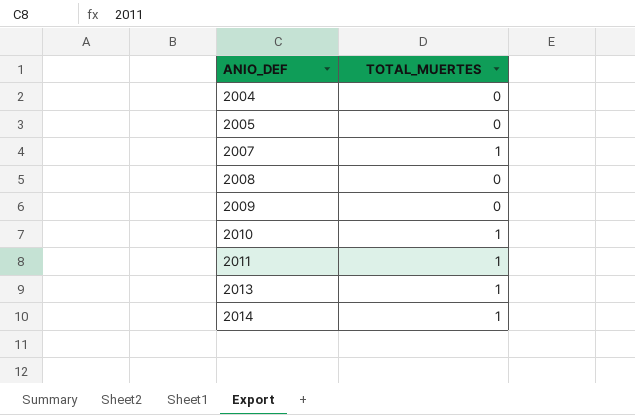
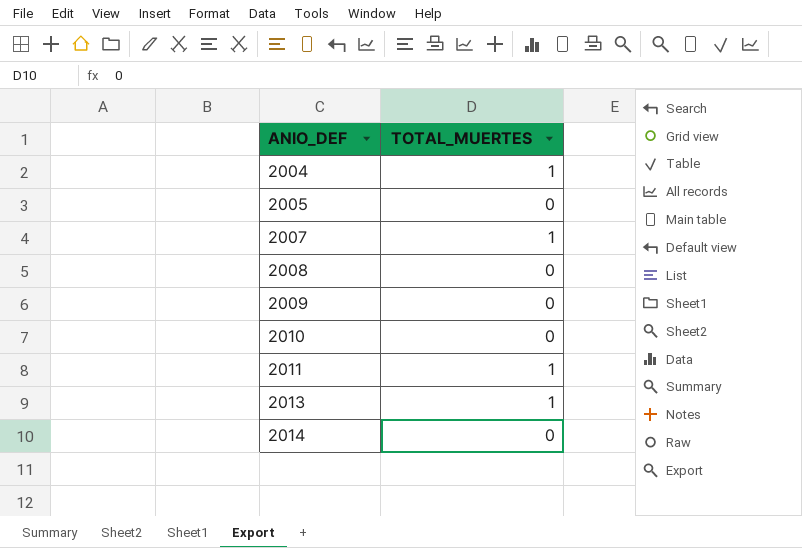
2004 | TOTAL_MUERTES: 0 -> 1
2010 | TOTAL_MUERTES: 1 -> 0
2014 | TOTAL_MUERTES: 1 -> 0

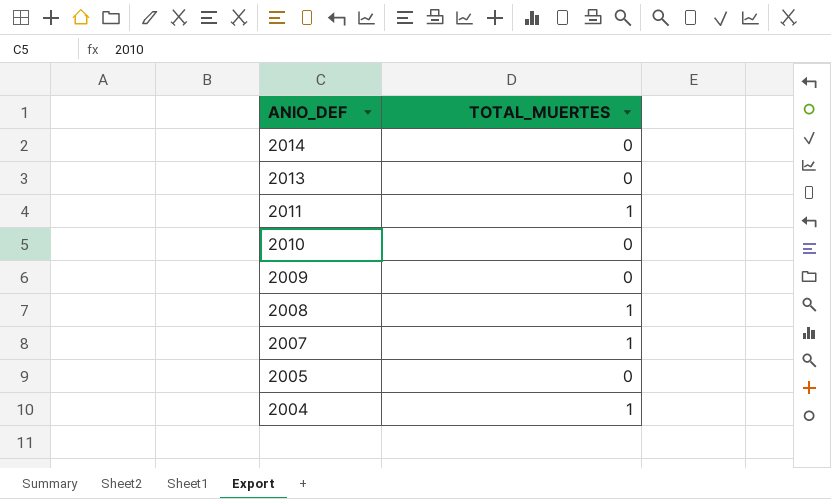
row order: ANIO_DEF ascending -> ANIO_DEF descending
2013 | TOTAL_MUERTES: 1 -> 0
2008 | TOTAL_MUERTES: 0 -> 1

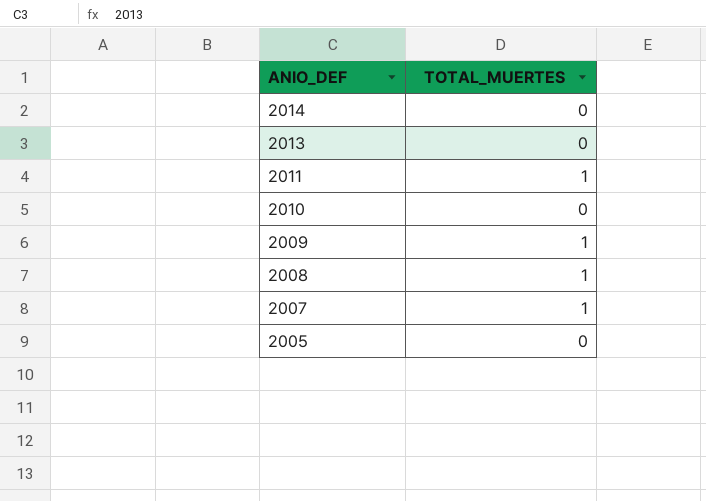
row 2004: 1 -> none
2009 | TOTAL_MUERTES: 0 -> 1

